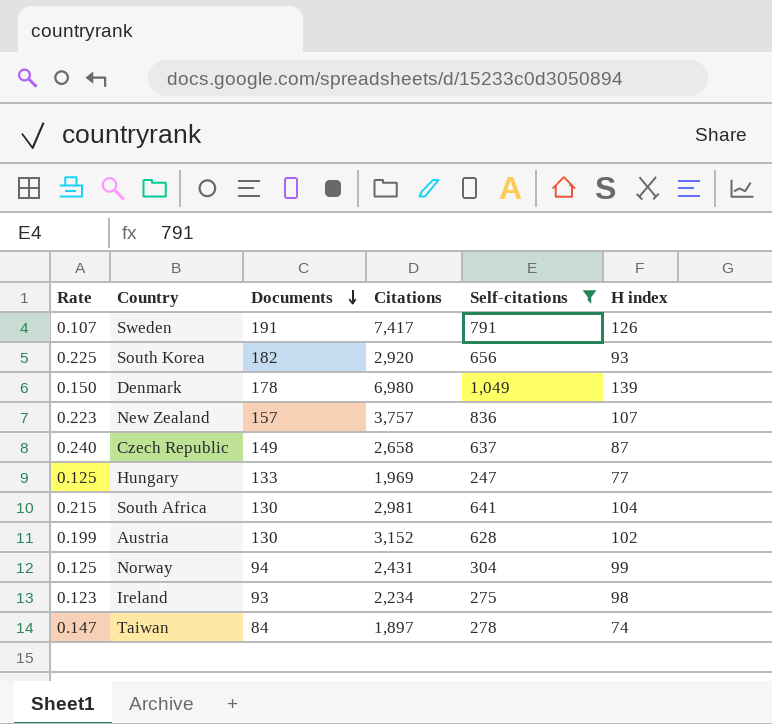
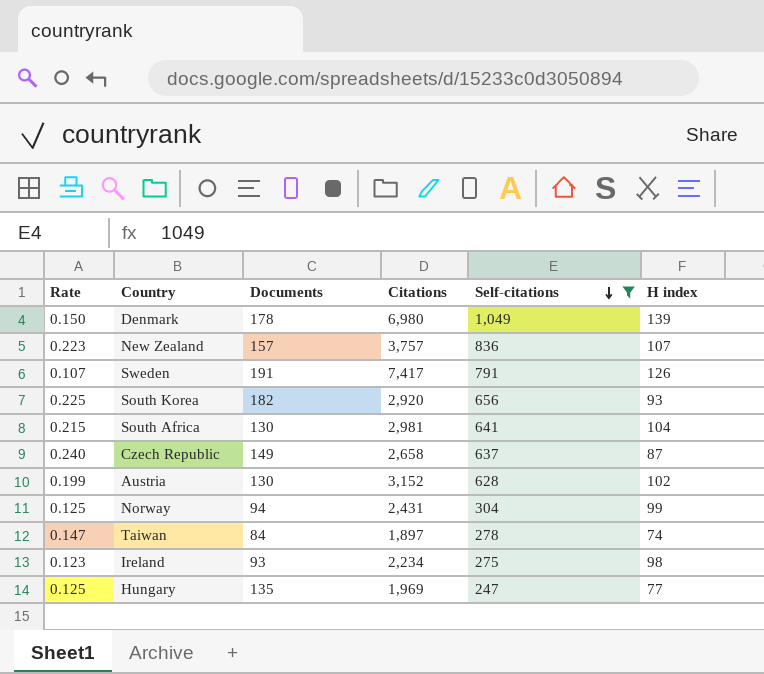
row order: Documents descending -> Self-citations descending
Hungary | Documents: 133 -> 135

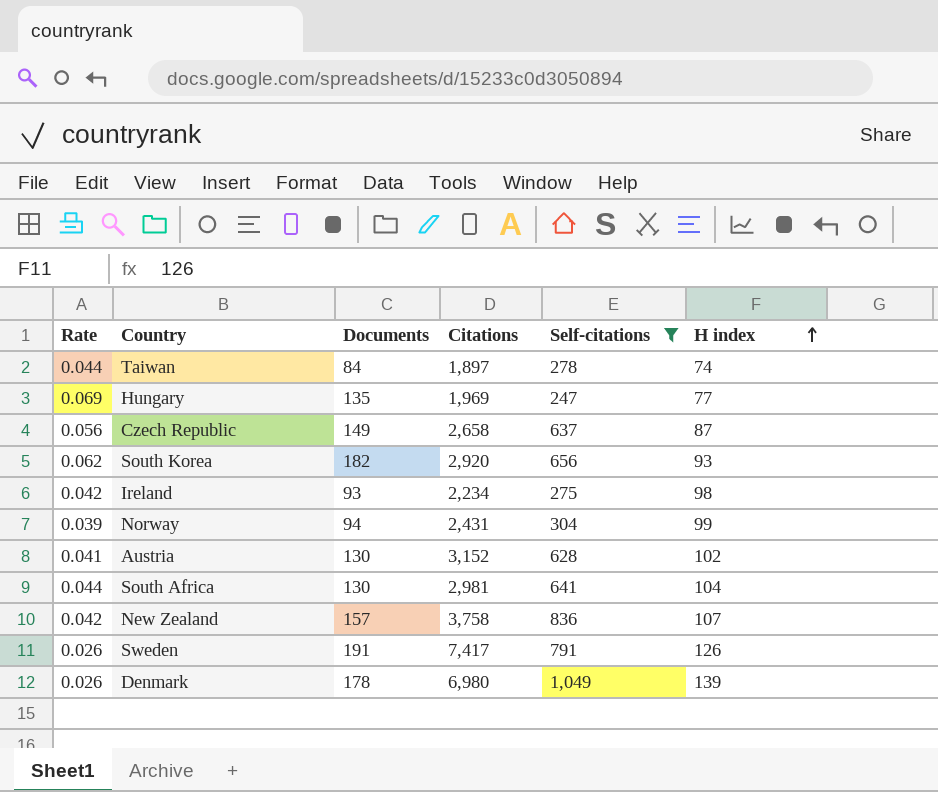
row order: Self-citations descending -> H index ascending
column Rate | formula: [Self-citations] / [Citations] -> [Documents] / [Citations]
New Zealand | Citations: 3,757 -> 3,758

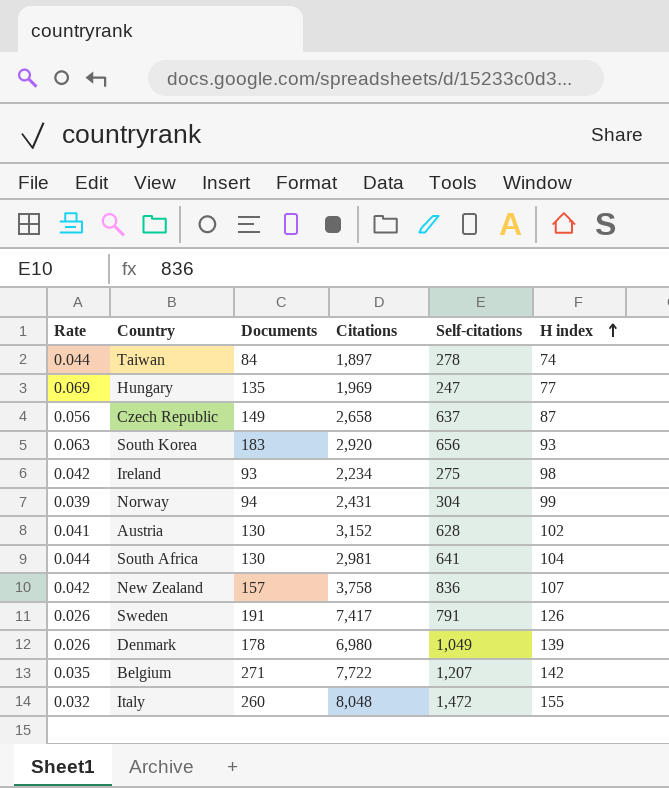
filter: Self-citations <= 1,049 -> none
South Korea | Rate: 0.062 -> 0.063
South Korea | Documents: 182 -> 183

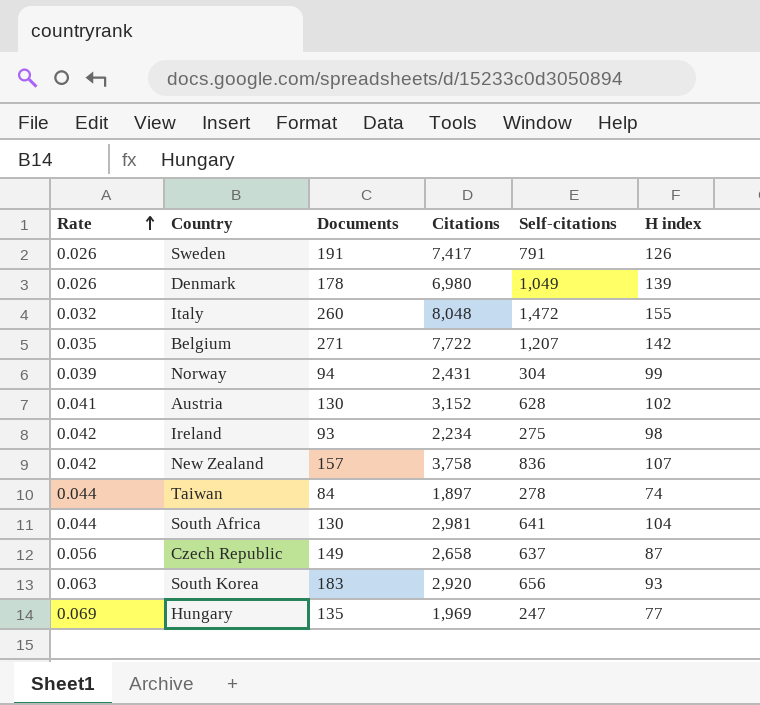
row order: H index ascending -> Rate ascending

